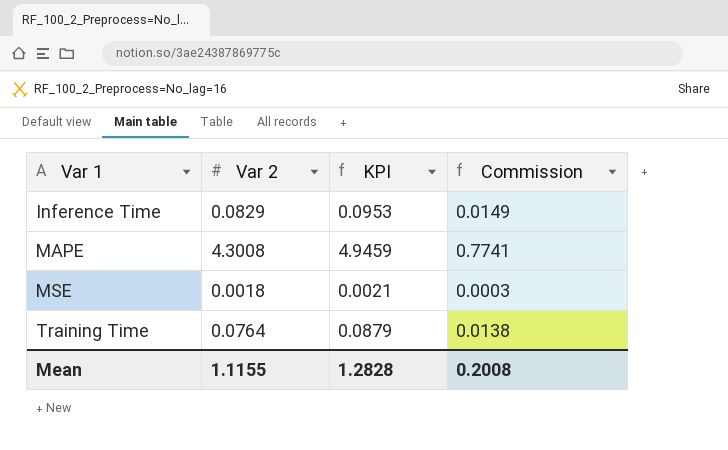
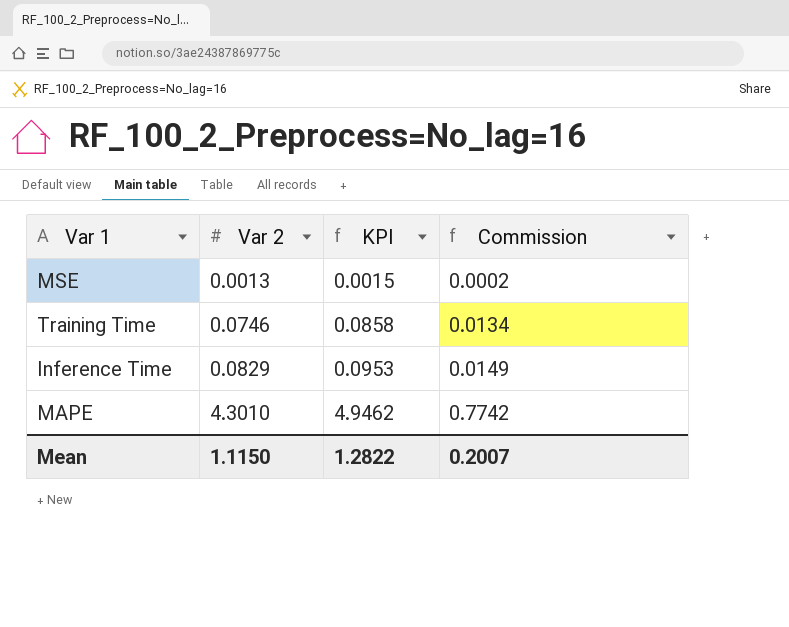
row order: Var 1 ascending -> Var 2 ascending
MSE | Var 2: 0.0018 -> 0.0013
MSE | KPI: 0.0021 -> 0.0015
MSE | Commission: 0.0003 -> 0.0002
Training Time | Var 2: 0.0764 -> 0.0746
Training Time | KPI: 0.0879 -> 0.0858
Training Time | Commission: 0.0138 -> 0.0134
MAPE | Var 2: 4.3008 -> 4.3010
MAPE | KPI: 4.9459 -> 4.9462
MAPE | Commission: 0.7741 -> 0.7742
Mean | Var 2: 1.1155 -> 1.1150
Mean | KPI: 1.2828 -> 1.2822
Mean | Commission: 0.2008 -> 0.2007

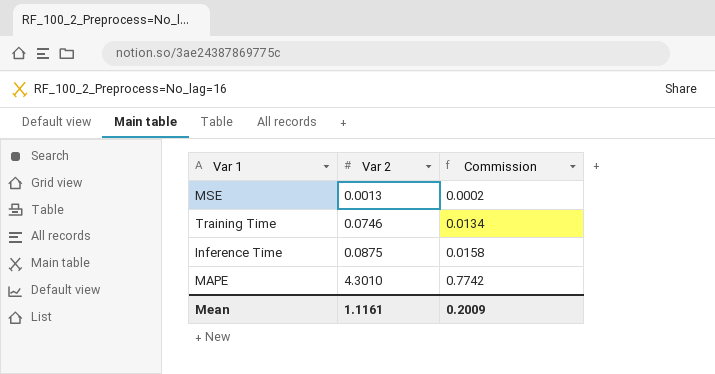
column KPI | formula: [Var 2] * 1.15 -> none
Inference Time | Var 2: 0.0829 -> 0.0875
Inference Time | Commission: 0.0149 -> 0.0158
Mean | Var 2: 1.1150 -> 1.1161
Mean | Commission: 0.2007 -> 0.2009

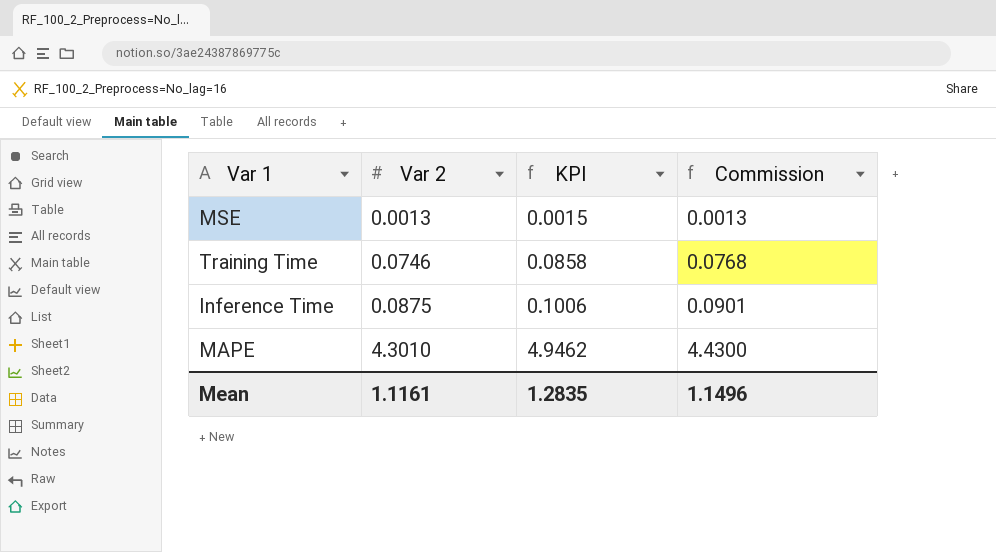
column KPI | formula: none -> [Var 2] * 1.15
column Commission | formula: [Var 2] * 0.18 -> [Var 2] * 1.03
Mean | Commission: 0.2009 -> 1.1496

